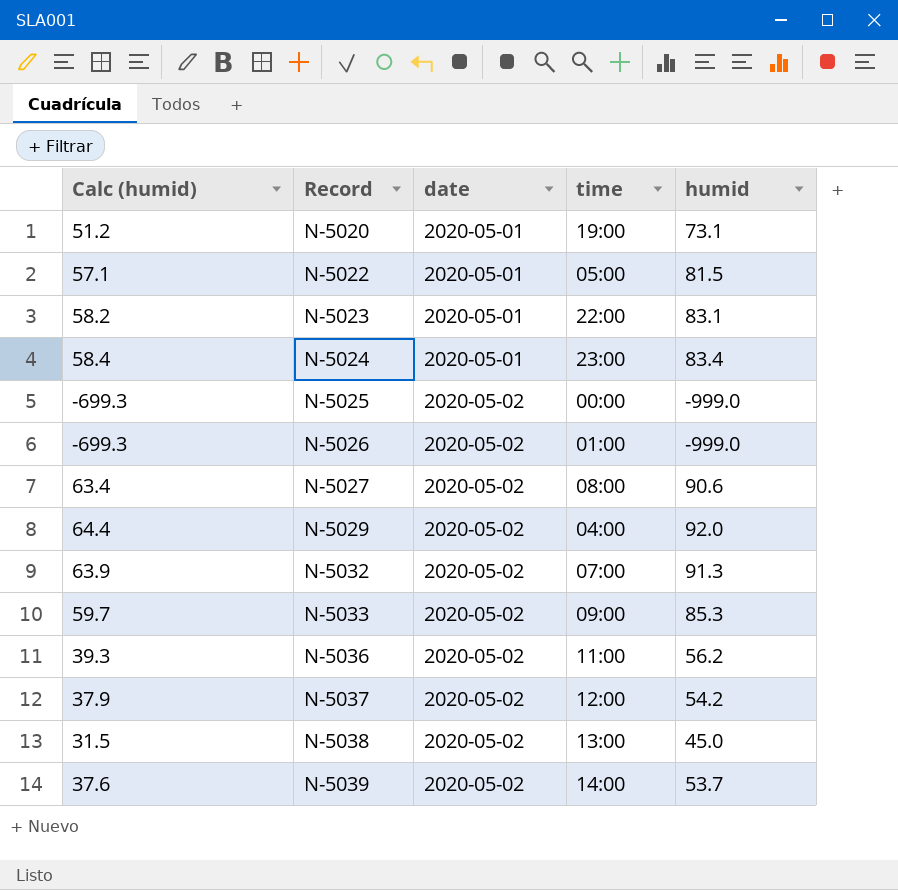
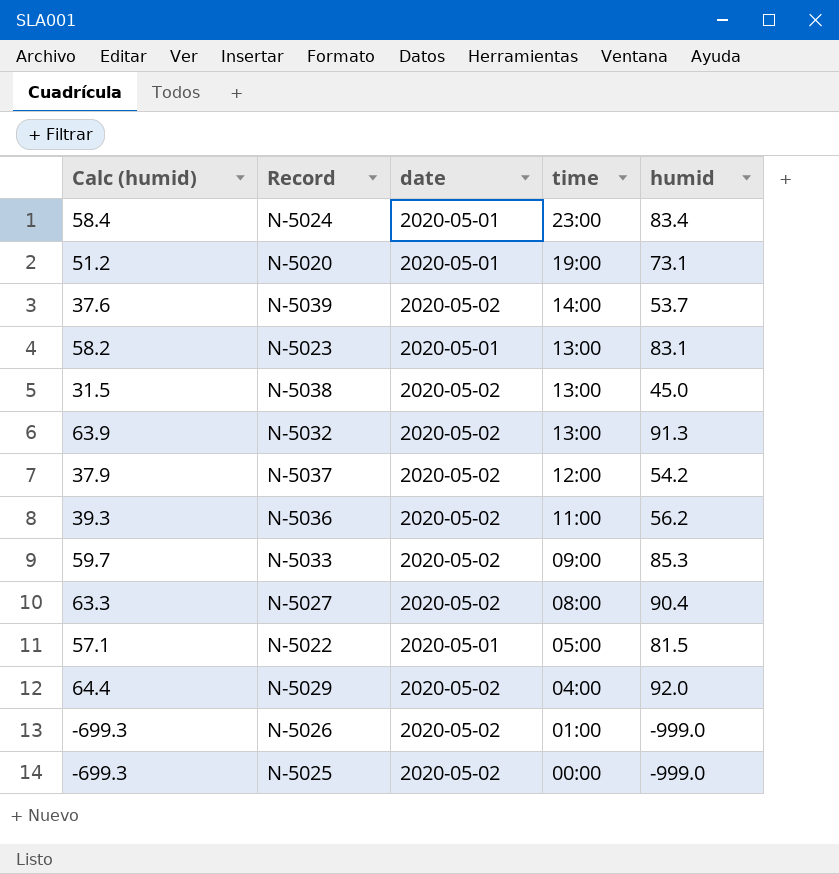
row order: Record ascending -> time descending
N-5023 | time: 22:00 -> 13:00
N-5032 | time: 07:00 -> 13:00
N-5027 | Calc (humid): 63.4 -> 63.3
N-5027 | humid: 90.6 -> 90.4

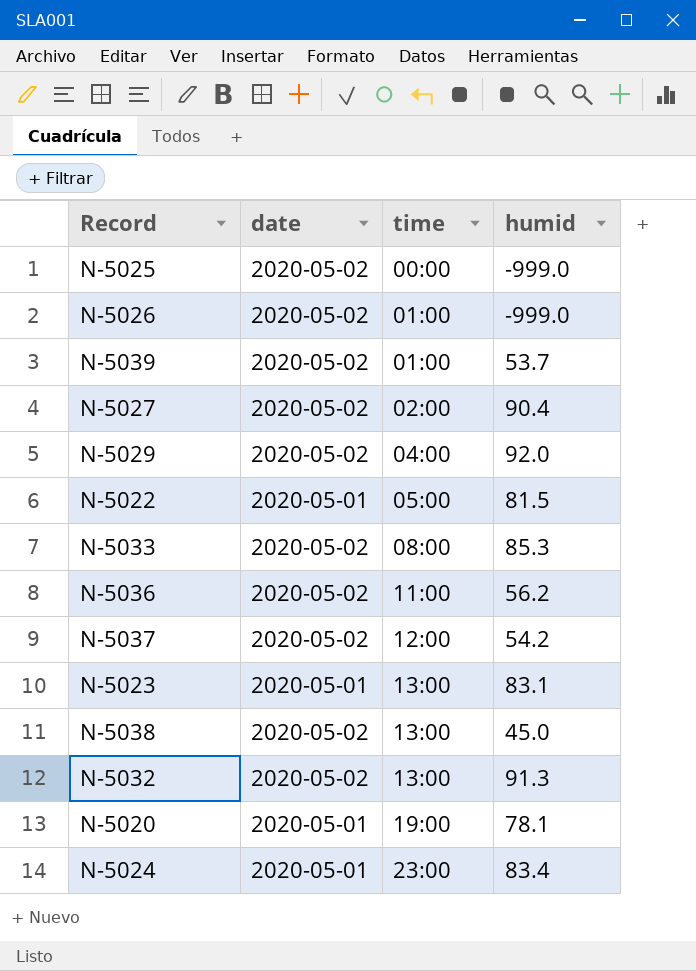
row order: time descending -> time ascending
column Calc (humid) | formula: [humid] * 0.7 -> none
N-5039 | time: 14:00 -> 01:00
N-5027 | time: 08:00 -> 02:00
N-5033 | time: 09:00 -> 08:00
N-5020 | humid: 73.1 -> 78.1

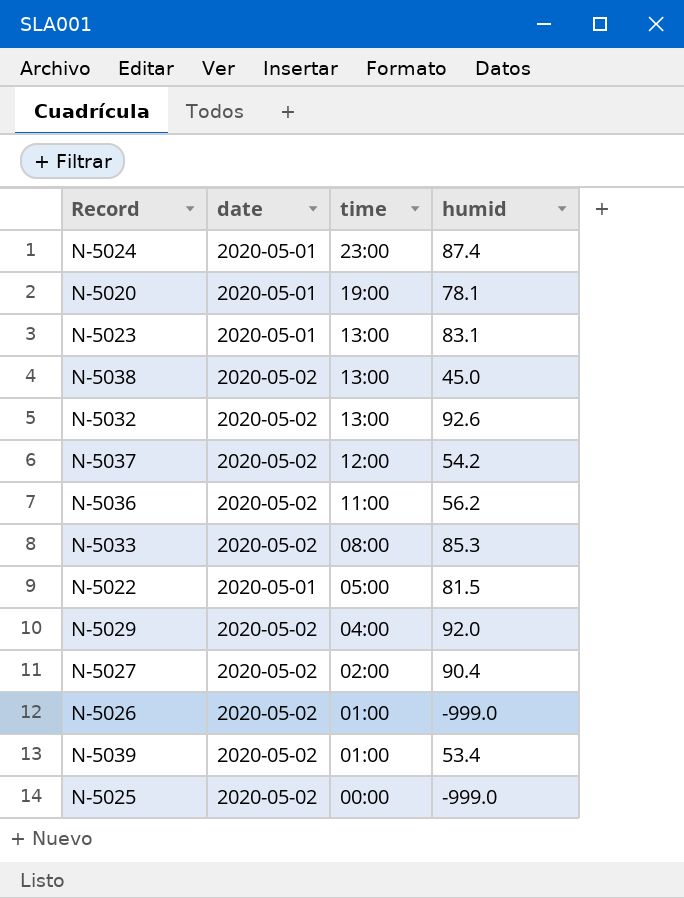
row order: time ascending -> time descending
N-5024 | humid: 83.4 -> 87.4
N-5032 | humid: 91.3 -> 92.6
N-5039 | humid: 53.7 -> 53.4

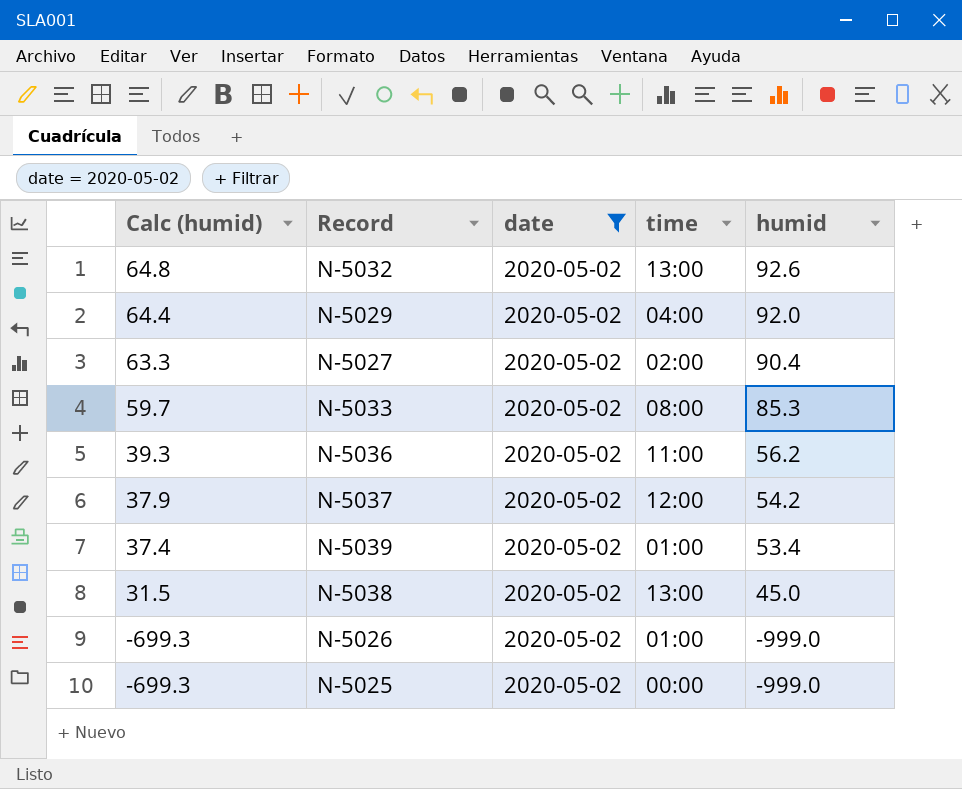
filter: none -> date = 2020-05-02
row order: time descending -> Calc (humid) descending
column Calc (humid) | formula: none -> [humid] * 0.7

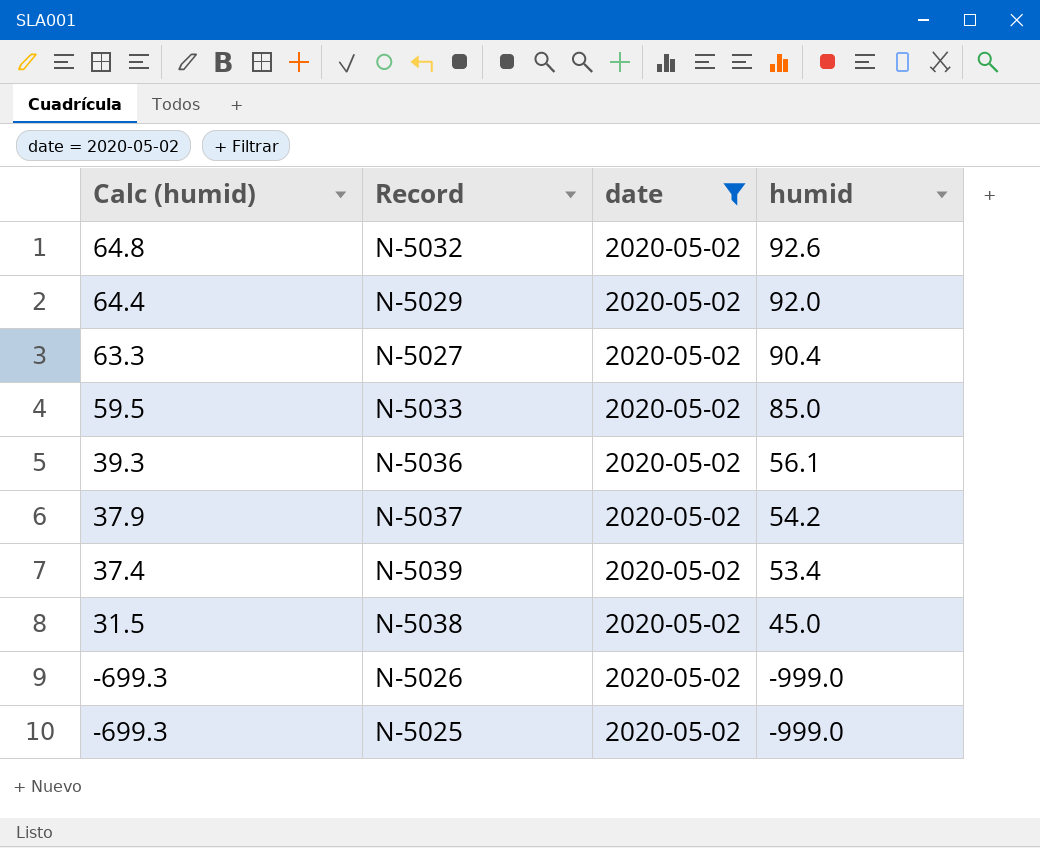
column time | position: 4 -> none
N-5033 | Calc (humid): 59.7 -> 59.5
N-5033 | humid: 85.3 -> 85.0
N-5036 | humid: 56.2 -> 56.1

